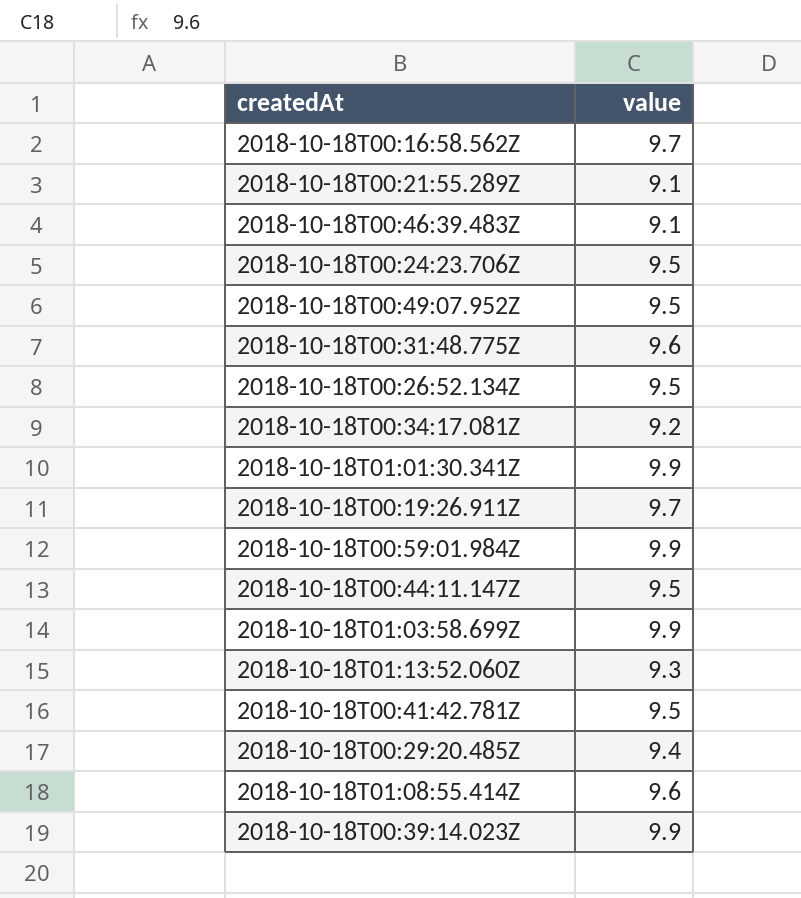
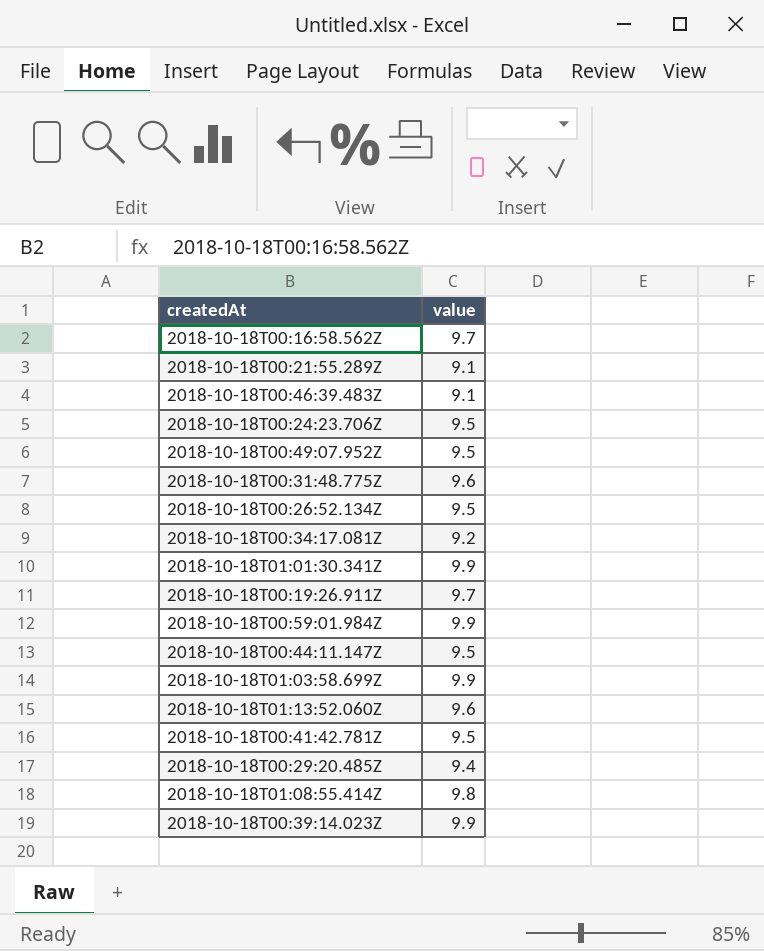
2018-10-18T01:13:52.060Z | value: 9.3 -> 9.6
2018-10-18T01:08:55.414Z | value: 9.6 -> 9.8

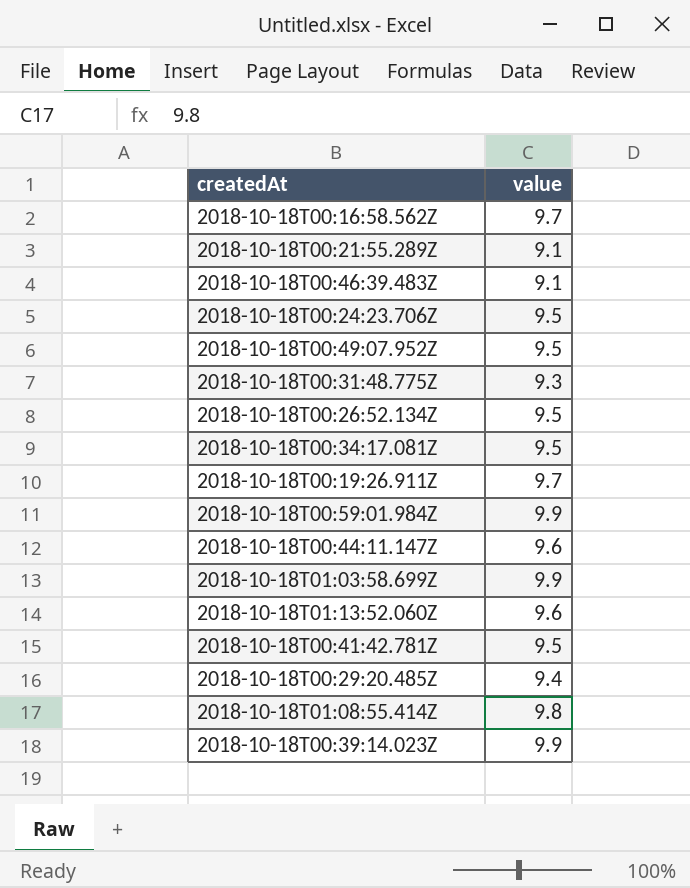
row 2018-10-18T01:01:30.341Z: 9.9 -> none
2018-10-18T00:31:48.775Z | value: 9.6 -> 9.3
2018-10-18T00:34:17.081Z | value: 9.2 -> 9.5
2018-10-18T00:44:11.147Z | value: 9.5 -> 9.6

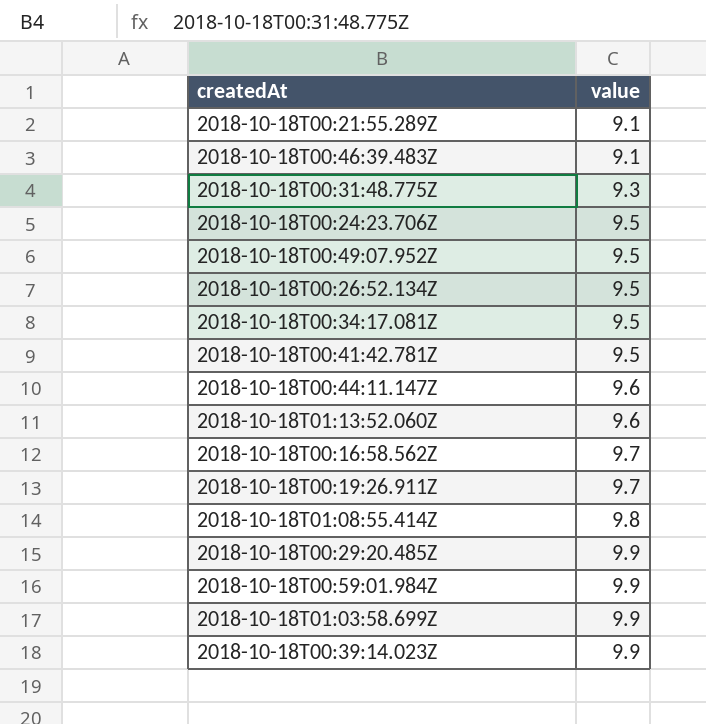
row order: none -> value ascending
2018-10-18T00:29:20.485Z | value: 9.4 -> 9.9

